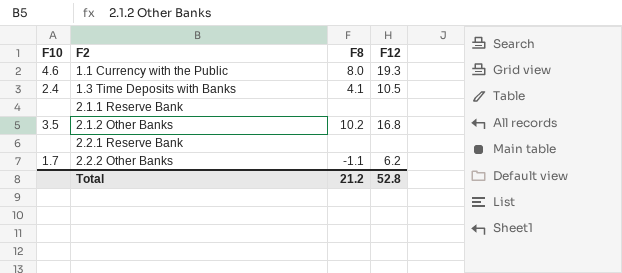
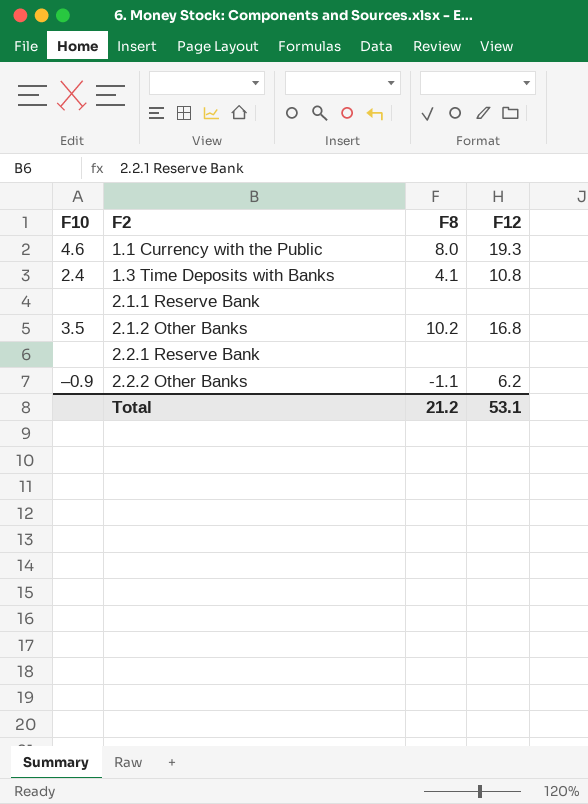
1.3 Time Deposits with Banks | F12: 10.5 -> 10.8
2.2.2 Other Banks | F10: 1.7 -> –0.9
Total | F12: 52.8 -> 53.1

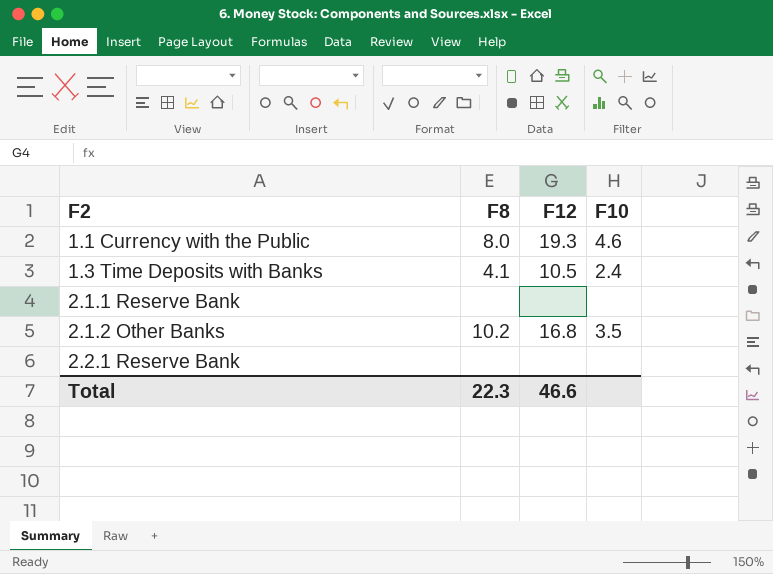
column F10 | position: 1 -> 4
row 2.2.2 Other Banks: –0.9 | -1.1 | 6.2 -> none
1.3 Time Deposits with Banks | F12: 10.8 -> 10.5
Total | F8: 21.2 -> 22.3
Total | F12: 53.1 -> 46.6

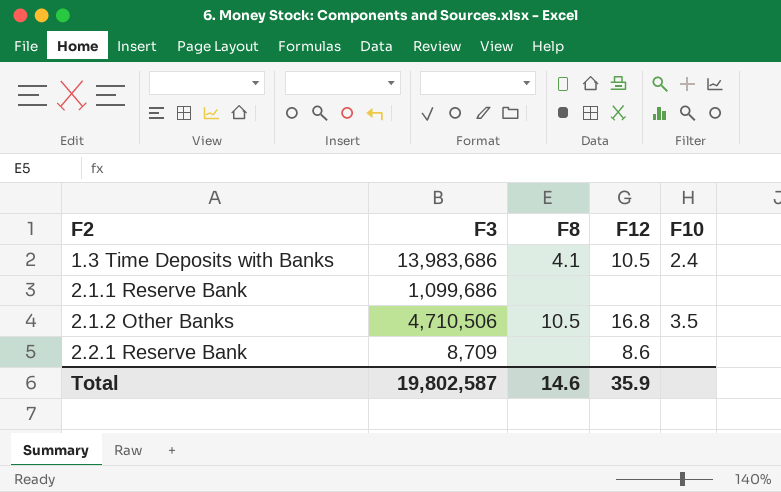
column F3 | position: none -> 2
row 1.1 Currency with the Public: 8.0 | 19.3 | 4.6 -> none
2.1.2 Other Banks | F8: 10.2 -> 10.5
2.2.1 Reserve Bank | F12: none -> 8.6
Total | F8: 22.3 -> 14.6
Total | F12: 46.6 -> 35.9

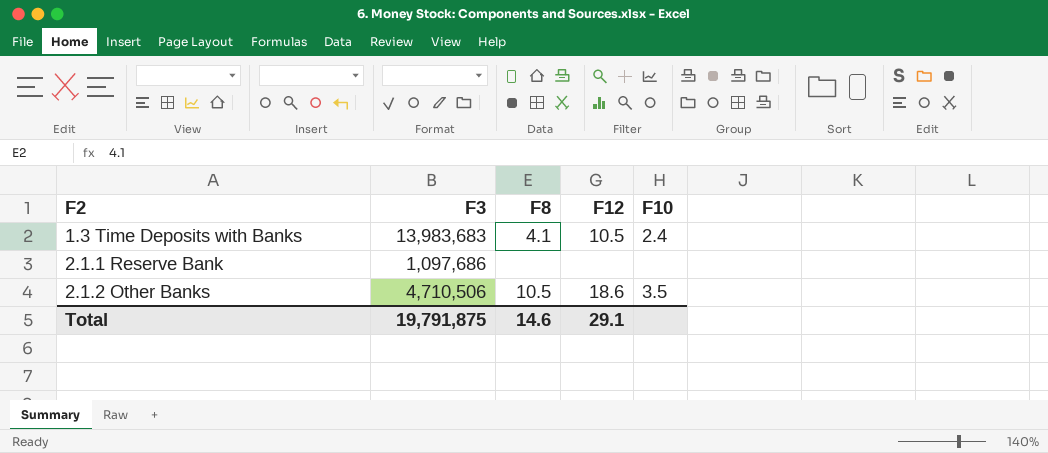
row 2.2.1 Reserve Bank: 8,709 | none | 8.6 | none -> none
1.3 Time Deposits with Banks | F3: 13,983,686 -> 13,983,683
2.1.1 Reserve Bank | F3: 1,099,686 -> 1,097,686
2.1.2 Other Banks | F12: 16.8 -> 18.6
Total | F3: 19,802,587 -> 19,791,875
Total | F12: 35.9 -> 29.1

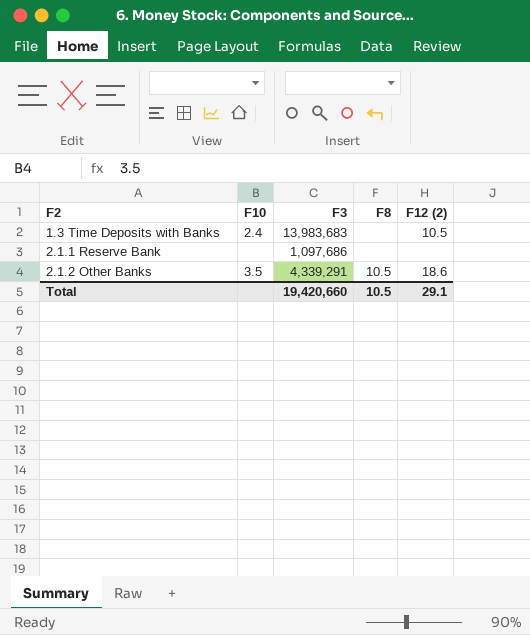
column F10 | position: 5 -> 2
column name: F12 -> F12 (2)
1.3 Time Deposits with Banks | F8: 4.1 -> none
2.1.2 Other Banks | F3: 4,710,506 -> 4,339,291
Total | F3: 19,791,875 -> 19,420,660
Total | F8: 14.6 -> 10.5

